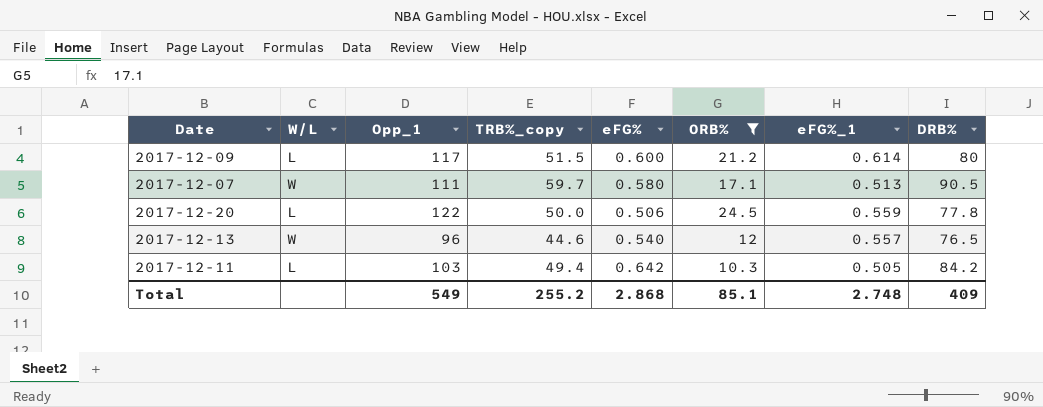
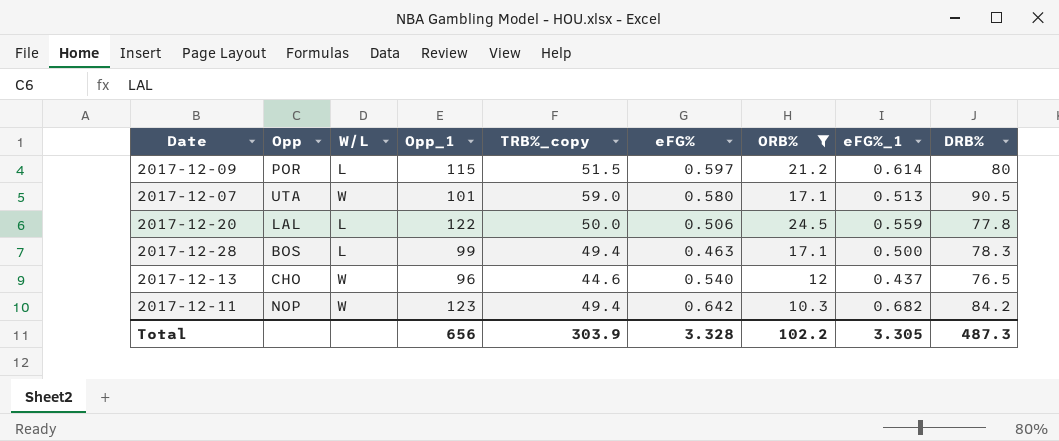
column Opp | position: none -> 2
2017-12-09 | Opp_1: 117 -> 115
2017-12-09 | eFG%: 0.600 -> 0.597
2017-12-07 | Opp_1: 111 -> 101
2017-12-07 | TRB%_copy: 59.7 -> 59.0
row 2017-12-28: none -> BOS | L | 99 | 49.4 | 0.463 | 17.1 | 0.500 | 78.3
2017-12-13 | eFG%_1: 0.557 -> 0.437
2017-12-11 | W/L: L -> W
2017-12-11 | Opp_1: 103 -> 123
2017-12-11 | eFG%_1: 0.505 -> 0.682
Total | Opp_1: 549 -> 656
Total | TRB%_copy: 255.2 -> 303.9
Total | eFG%: 2.868 -> 3.328
Total | ORB%: 85.1 -> 102.2
Total | eFG%_1: 2.748 -> 3.305
Total | DRB%: 409 -> 487.3

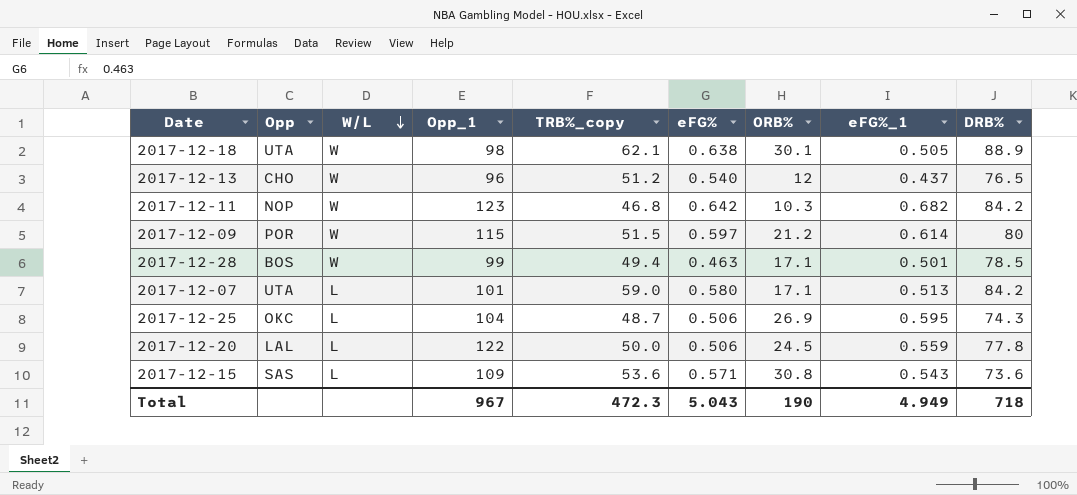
filter: ORB% <= 24.5 -> none
row order: none -> W/L descending
2017-12-13 | TRB%_copy: 44.6 -> 51.2
2017-12-11 | TRB%_copy: 49.4 -> 46.8
2017-12-09 | W/L: L -> W
2017-12-28 | W/L: L -> W
2017-12-28 | eFG%_1: 0.500 -> 0.501
2017-12-28 | DRB%: 78.3 -> 78.5
2017-12-07 | W/L: W -> L
2017-12-07 | DRB%: 90.5 -> 84.2
Total | Opp_1: 656 -> 967
Total | TRB%_copy: 303.9 -> 472.3
Total | eFG%: 3.328 -> 5.043
Total | ORB%: 102.2 -> 190
Total | eFG%_1: 3.305 -> 4.949
Total | DRB%: 487.3 -> 718

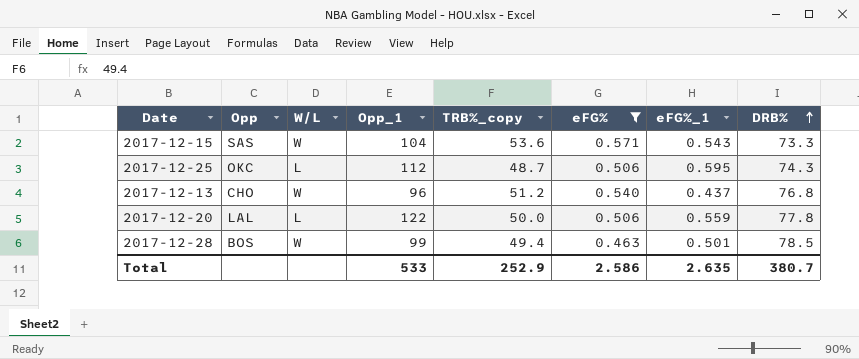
filter: none -> eFG% <= 0.571
row order: W/L descending -> DRB% ascending
column ORB% | position: 7 -> none
2017-12-15 | W/L: L -> W
2017-12-15 | Opp_1: 109 -> 104
2017-12-15 | DRB%: 73.6 -> 73.3
2017-12-25 | Opp_1: 104 -> 112
2017-12-13 | DRB%: 76.5 -> 76.8
Total | Opp_1: 967 -> 533
Total | TRB%_copy: 472.3 -> 252.9
Total | eFG%: 5.043 -> 2.586
Total | eFG%_1: 4.949 -> 2.635
Total | DRB%: 718 -> 380.7

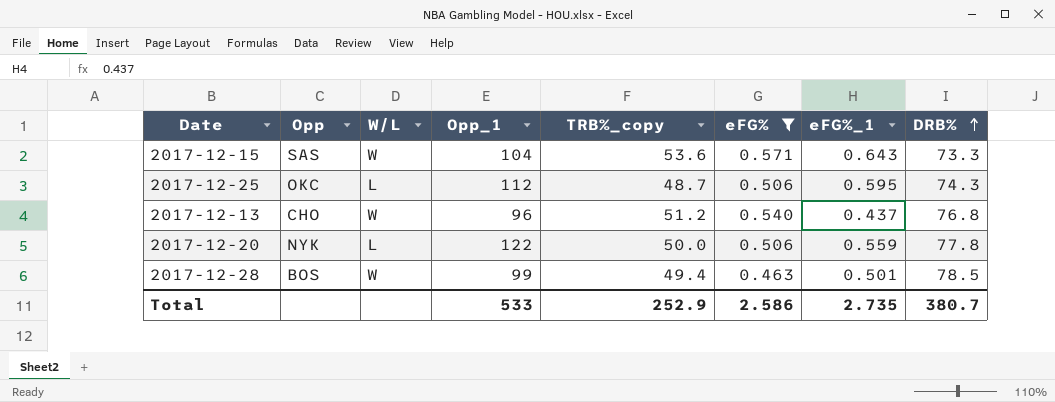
2017-12-15 | eFG%_1: 0.543 -> 0.643
2017-12-20 | Opp: LAL -> NYK
Total | eFG%_1: 2.635 -> 2.735

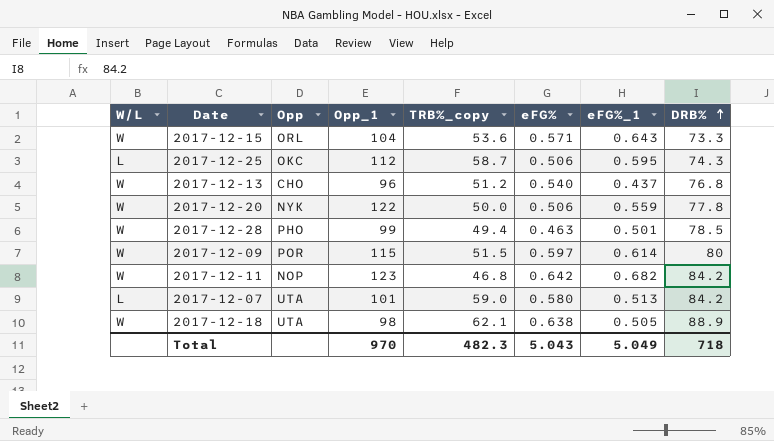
filter: eFG% <= 0.571 -> none
column W/L | position: 3 -> 1
2017-12-15 | Opp: SAS -> ORL
2017-12-25 | TRB%_copy: 48.7 -> 58.7
2017-12-20 | W/L: L -> W
2017-12-28 | Opp: BOS -> PHO
Total | Opp_1: 533 -> 970
Total | TRB%_copy: 252.9 -> 482.3
Total | eFG%: 2.586 -> 5.043
Total | eFG%_1: 2.735 -> 5.049
Total | DRB%: 380.7 -> 718

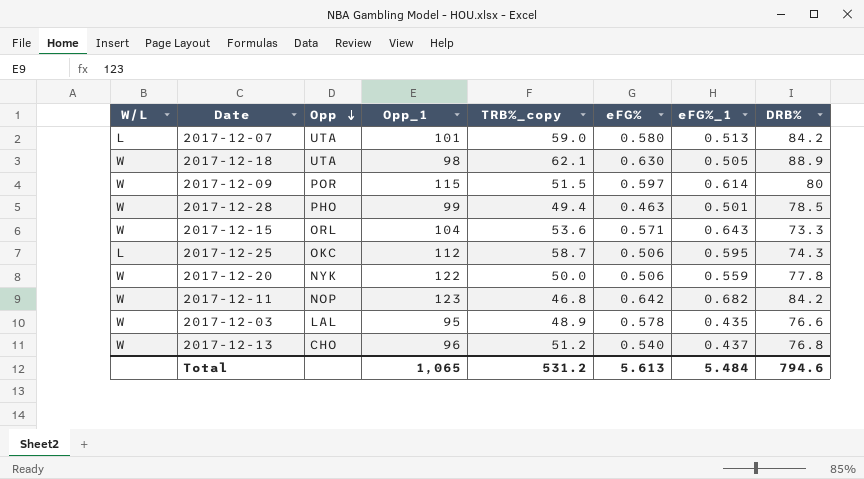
row order: DRB% ascending -> Opp descending
2017-12-18 | eFG%: 0.638 -> 0.630
row 2017-12-03: none -> W | LAL | 95 | 48.9 | 0.578 | 0.435 | 76.6
Total | Opp_1: 970 -> 1,065
Total | TRB%_copy: 482.3 -> 531.2
Total | eFG%: 5.043 -> 5.613
Total | eFG%_1: 5.049 -> 5.484
Total | DRB%: 718 -> 794.6

